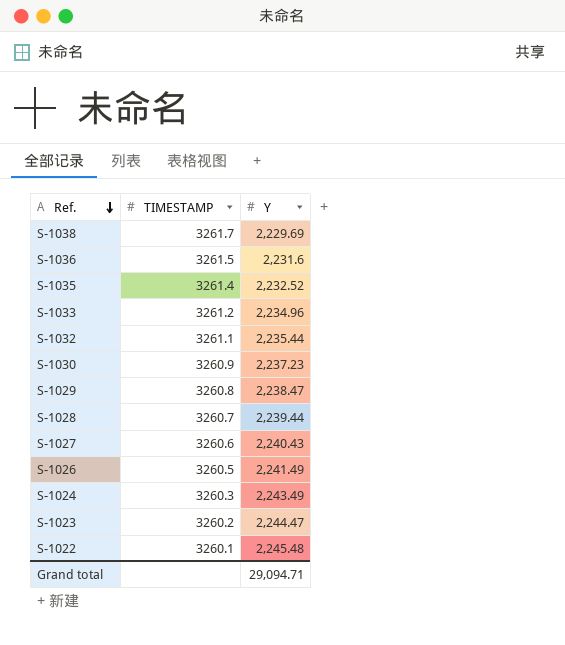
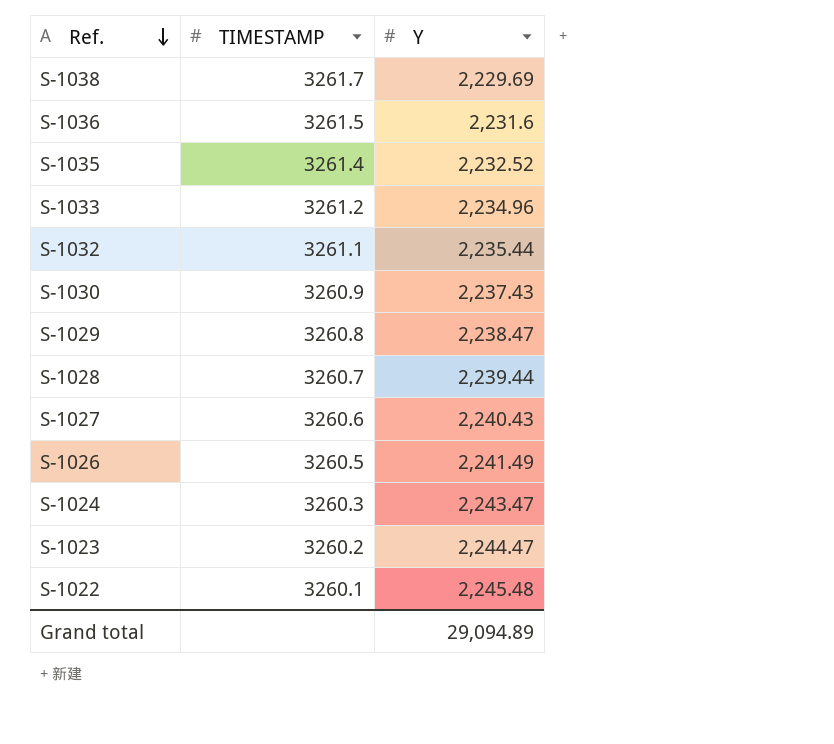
S-1030 | Y: 2,237.23 -> 2,237.43
S-1024 | Y: 2,243.49 -> 2,243.47
Grand total | Y: 29,094.71 -> 29,094.89

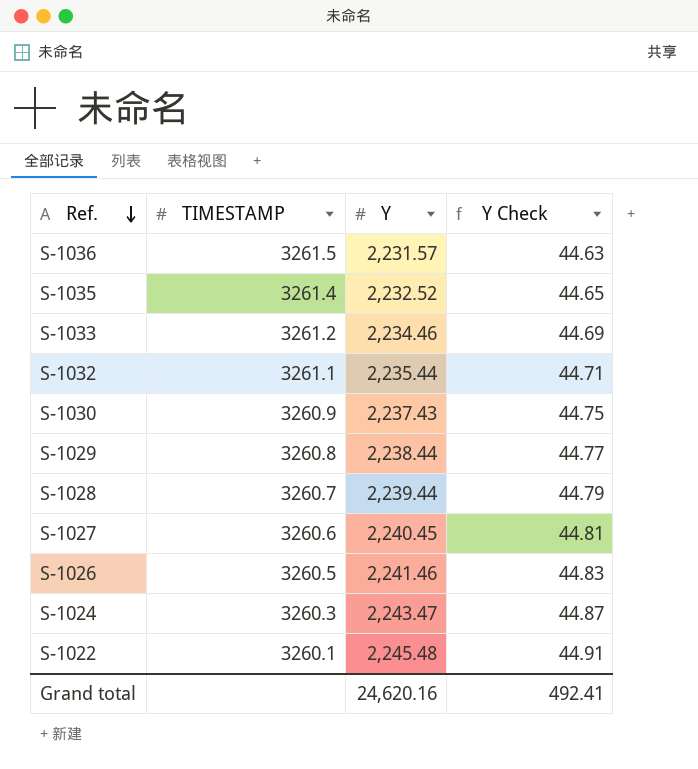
column Y Check | formula: none -> [Y] * 0.02
row S-1038: 3261.7 | 2,229.69 -> none
row S-1023: 3260.2 | 2,244.47 -> none
S-1036 | Y: 2,231.6 -> 2,231.57
S-1033 | Y: 2,234.96 -> 2,234.46
S-1029 | Y: 2,238.47 -> 2,238.44
S-1027 | Y: 2,240.43 -> 2,240.45
S-1026 | Y: 2,241.49 -> 2,241.46
Grand total | Y: 29,094.89 -> 24,620.16

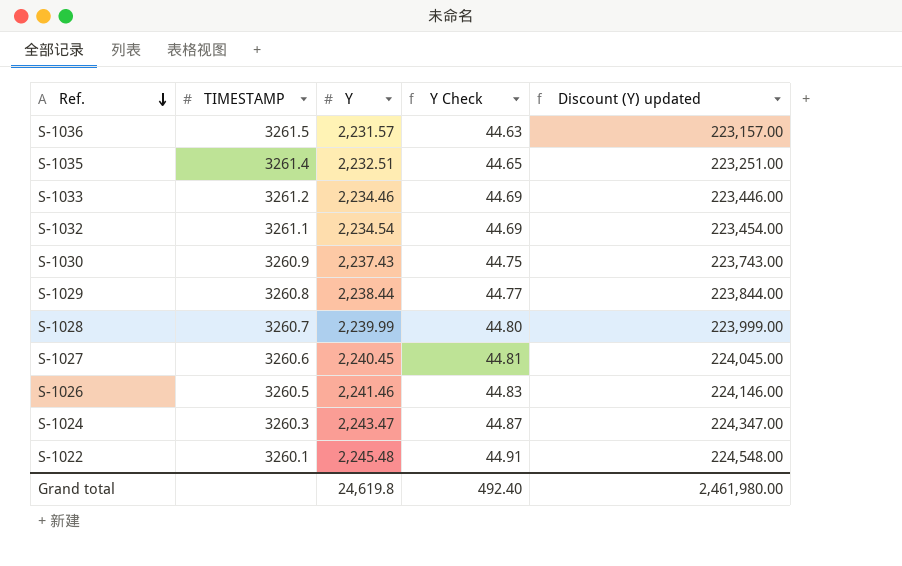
column Discount (Y) updated | formula: none -> [Y] * 100
S-1035 | Y: 2,232.52 -> 2,232.51
S-1032 | Y: 2,235.44 -> 2,234.54
S-1032 | Y Check: 44.71 -> 44.69
S-1028 | Y: 2,239.44 -> 2,239.99
S-1028 | Y Check: 44.79 -> 44.80
Grand total | Y: 24,620.16 -> 24,619.8
Grand total | Y Check: 492.41 -> 492.40

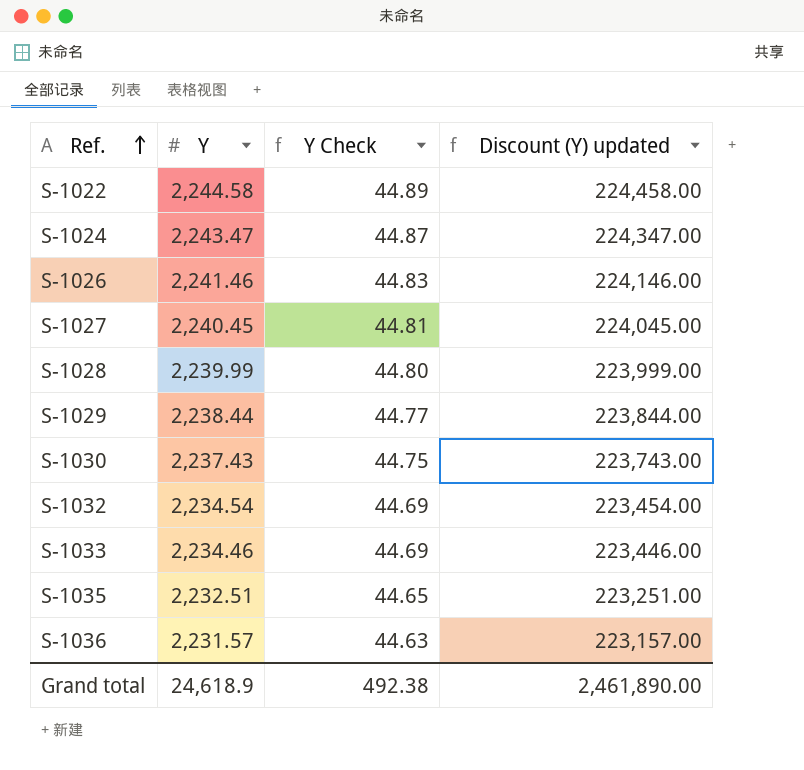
row order: Ref. descending -> Ref. ascending
column TIMESTAMP | position: 2 -> none
S-1022 | Y: 2,245.48 -> 2,244.58
S-1022 | Y Check: 44.91 -> 44.89
S-1022 | Discount (Y) updated: 224,548.00 -> 224,458.00
Grand total | Y: 24,619.8 -> 24,618.9
Grand total | Y Check: 492.40 -> 492.38
Grand total | Discount (Y) updated: 2,461,980.00 -> 2,461,890.00

